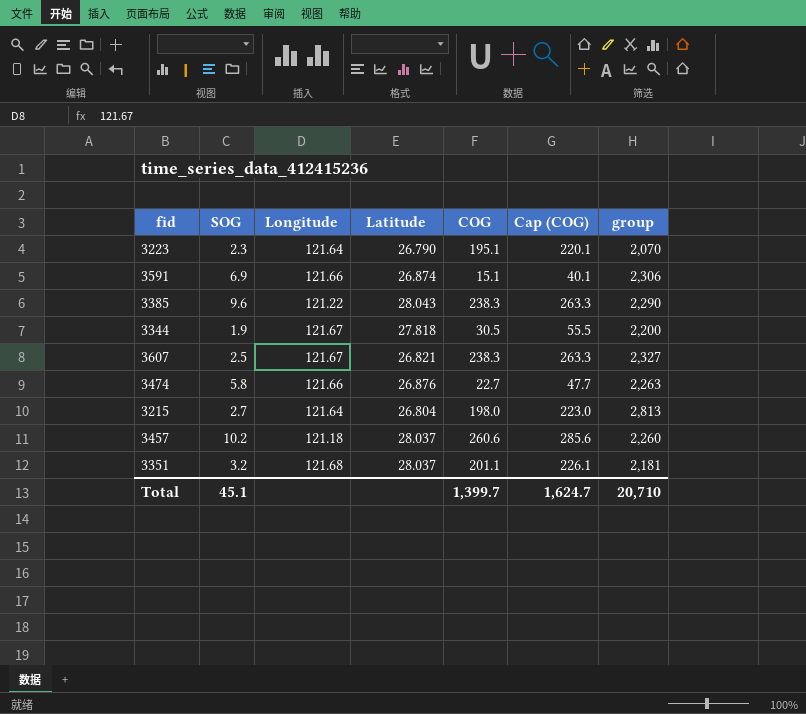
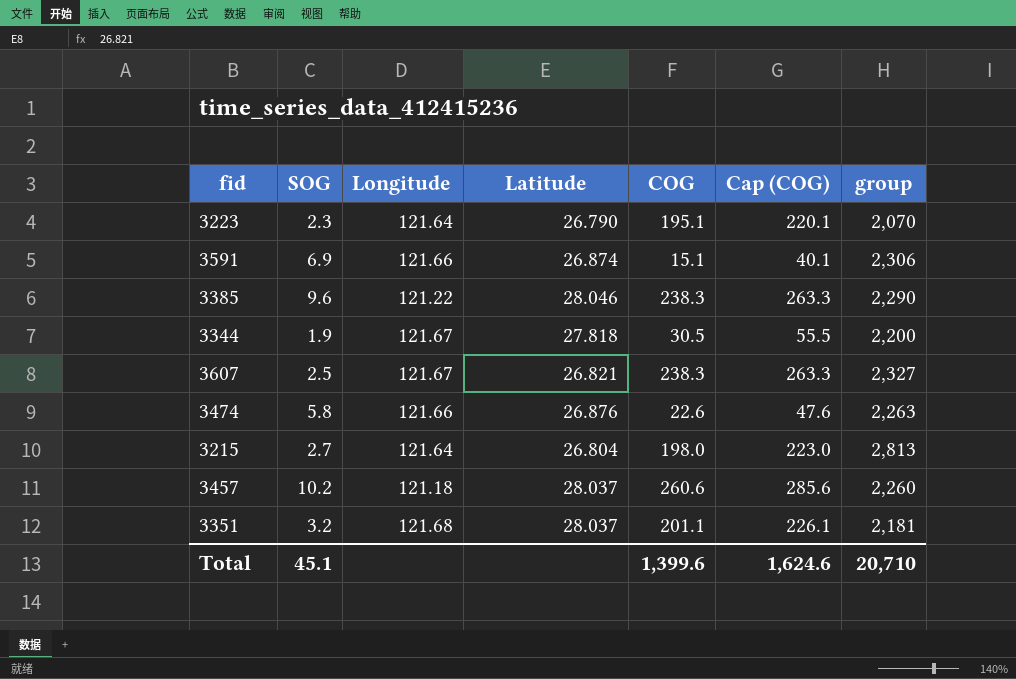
3385 | Latitude: 28.043 -> 28.046
3474 | COG: 22.7 -> 22.6
3474 | Cap (COG): 47.7 -> 47.6
Total | COG: 1,399.7 -> 1,399.6
Total | Cap (COG): 1,624.7 -> 1,624.6

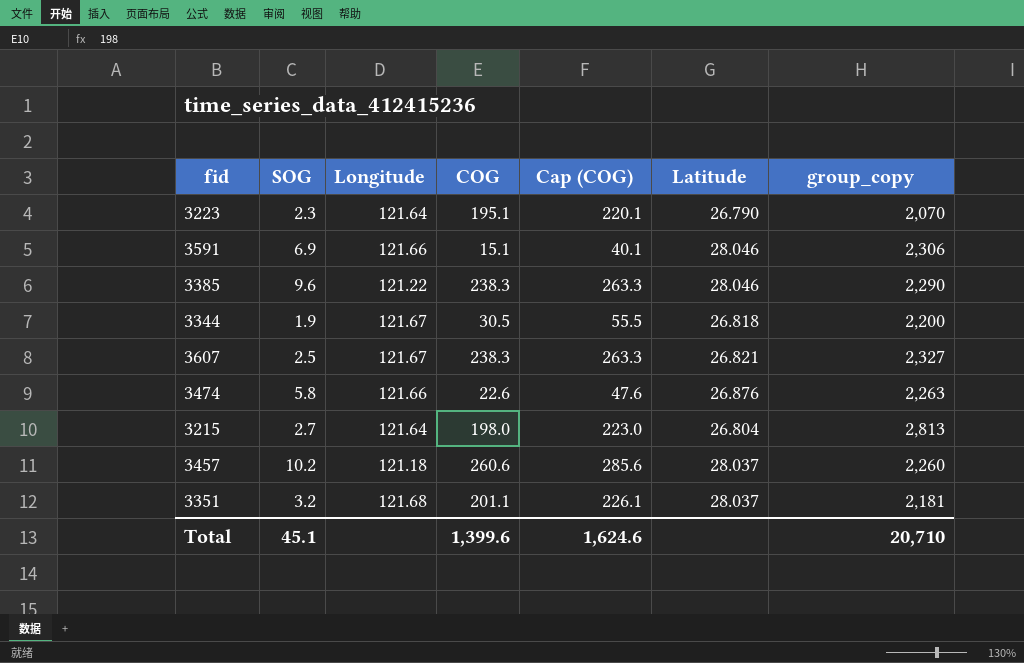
column Latitude | position: 4 -> 6
column name: group -> group_copy
3591 | Latitude: 26.874 -> 28.046
3344 | Latitude: 27.818 -> 26.818

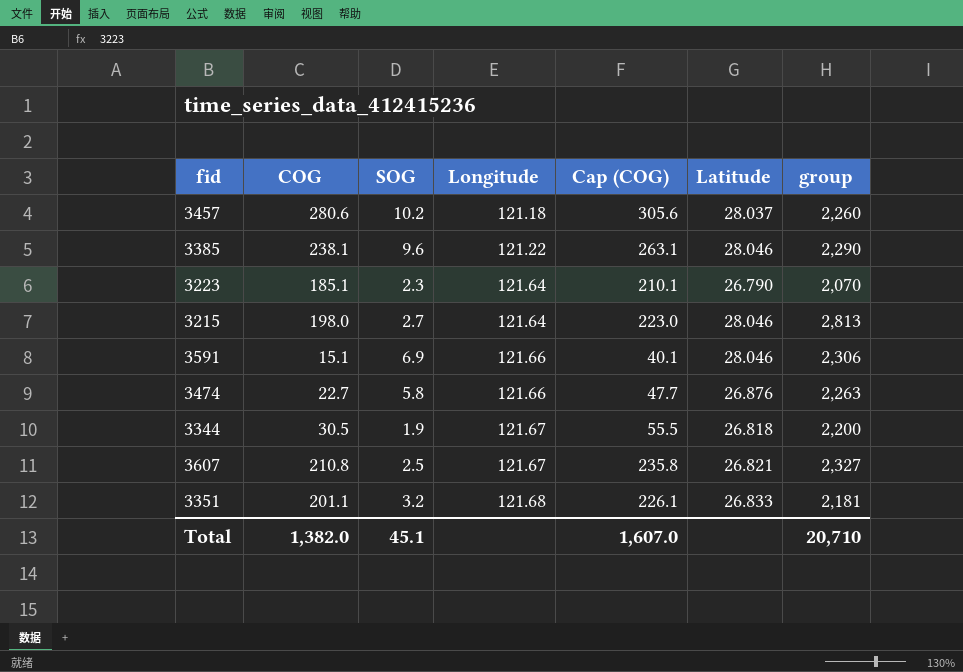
row order: none -> Longitude ascending
column COG | position: 4 -> 2
column name: group_copy -> group
3457 | COG: 260.6 -> 280.6
3457 | Cap (COG): 285.6 -> 305.6
3385 | COG: 238.3 -> 238.1
3385 | Cap (COG): 263.3 -> 263.1
3223 | COG: 195.1 -> 185.1
3223 | Cap (COG): 220.1 -> 210.1
3215 | Latitude: 26.804 -> 28.046
3474 | COG: 22.6 -> 22.7
3474 | Cap (COG): 47.6 -> 47.7
3607 | COG: 238.3 -> 210.8
3607 | Cap (COG): 263.3 -> 235.8
3351 | Latitude: 28.037 -> 26.833
Total | COG: 1,399.6 -> 1,382.0
Total | Cap (COG): 1,624.6 -> 1,607.0

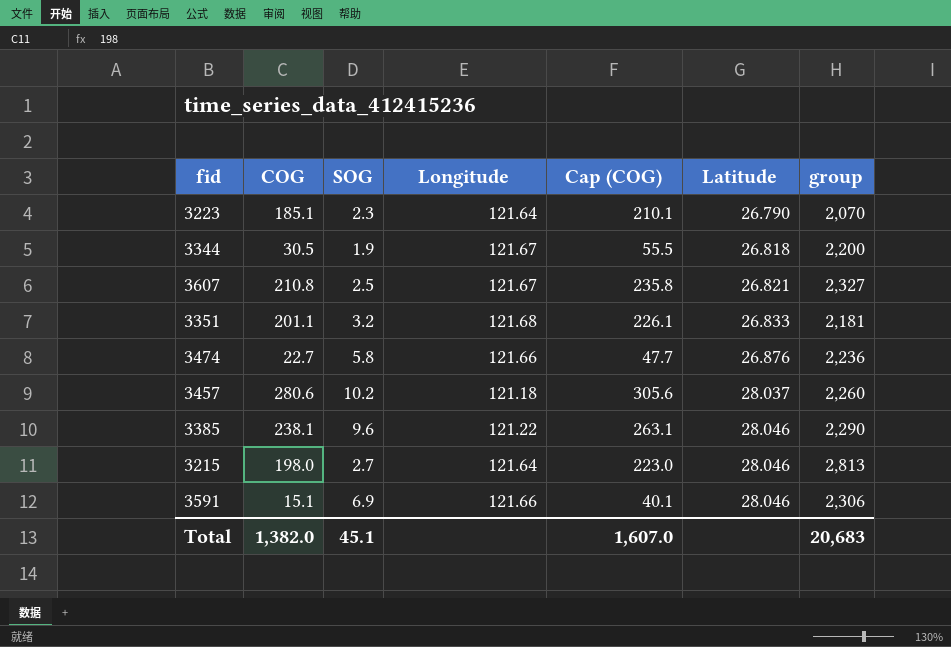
row order: Longitude ascending -> Latitude ascending
3474 | group: 2,263 -> 2,236
Total | group: 20,710 -> 20,683

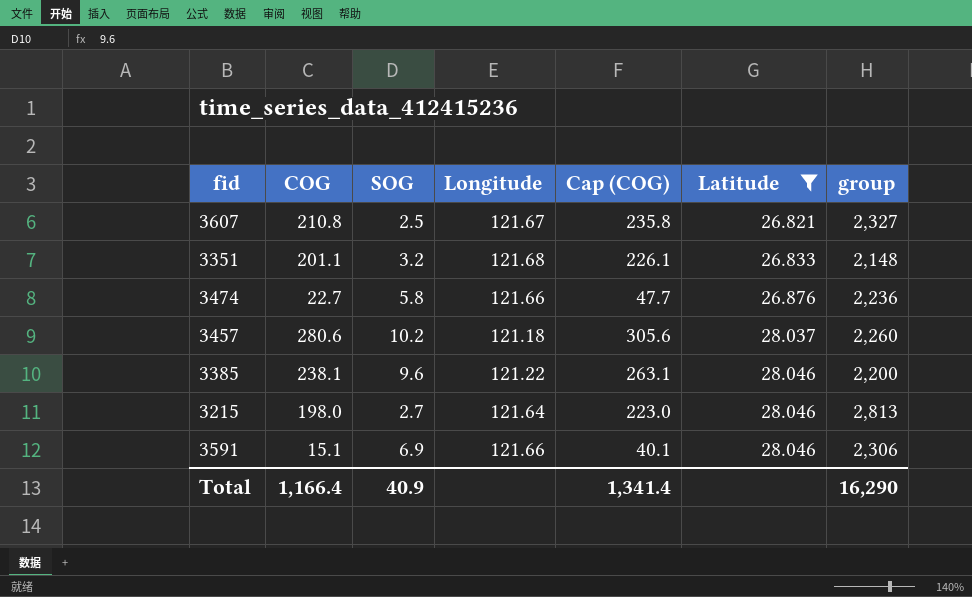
filter: none -> Latitude >= 26.821
3351 | group: 2,181 -> 2,148
3385 | group: 2,290 -> 2,200
Total | COG: 1,382.0 -> 1,166.4
Total | SOG: 45.1 -> 40.9
Total | Cap (COG): 1,607.0 -> 1,341.4
Total | group: 20,683 -> 16,290

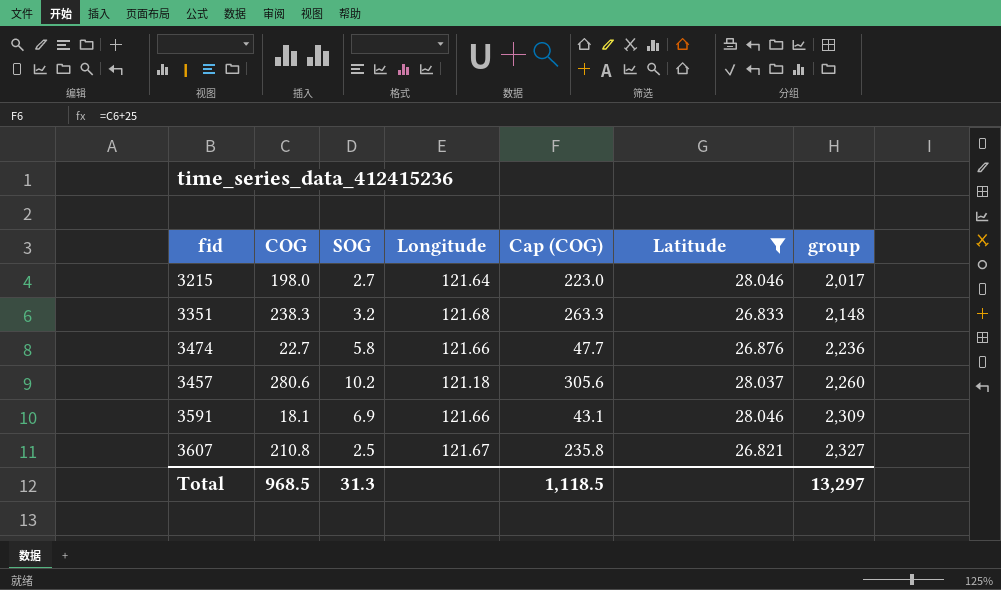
row order: Latitude ascending -> group ascending
row 3385: 238.1 | 9.6 | 121.22 | 263.1 | 28.046 | 2,200 -> none
3215 | group: 2,813 -> 2,017
3351 | COG: 201.1 -> 238.3
3351 | Cap (COG): 226.1 -> 263.3
3591 | COG: 15.1 -> 18.1
3591 | Cap (COG): 40.1 -> 43.1
3591 | group: 2,306 -> 2,309
Total | COG: 1,166.4 -> 968.5
Total | SOG: 40.9 -> 31.3
Total | Cap (COG): 1,341.4 -> 1,118.5
Total | group: 16,290 -> 13,297

